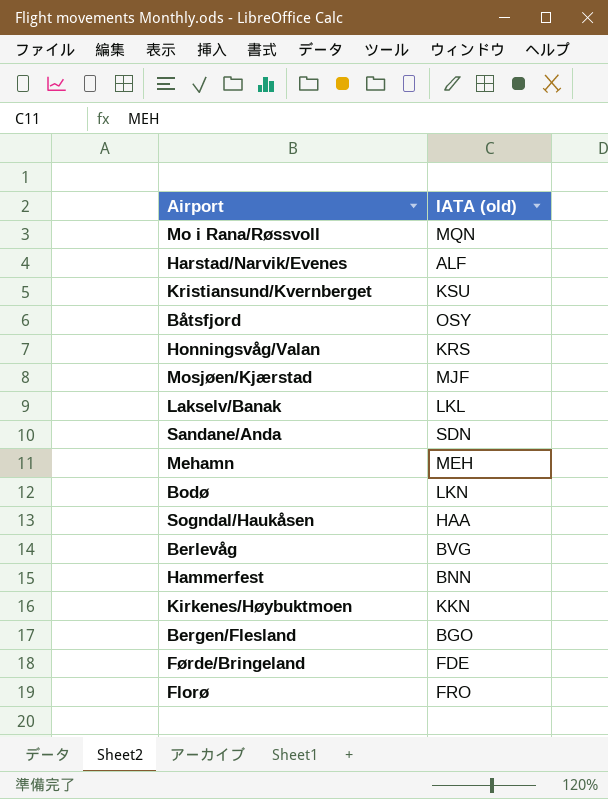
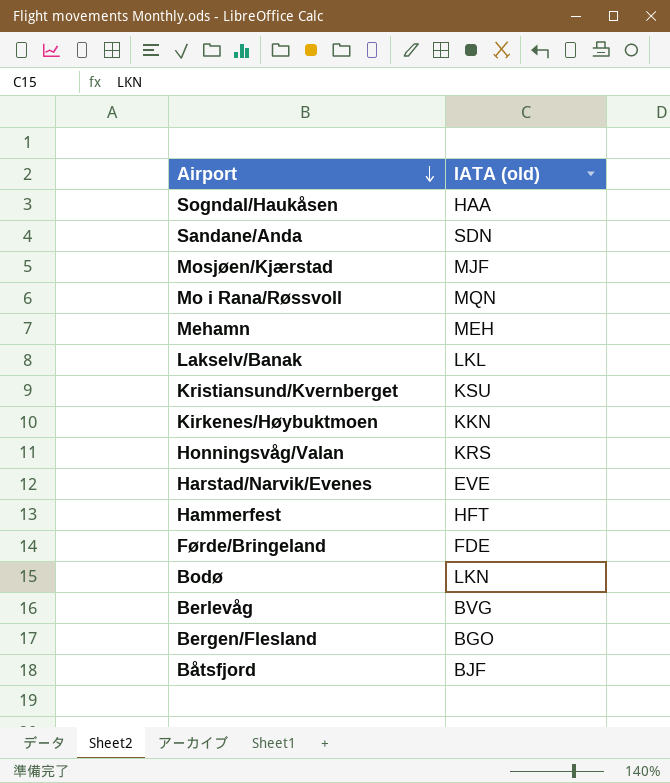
row order: none -> Airport descending
row Florø: FRO -> none
Harstad/Narvik/Evenes | IATA (old): ALF -> EVE
Hammerfest | IATA (old): BNN -> HFT
Båtsfjord | IATA (old): OSY -> BJF

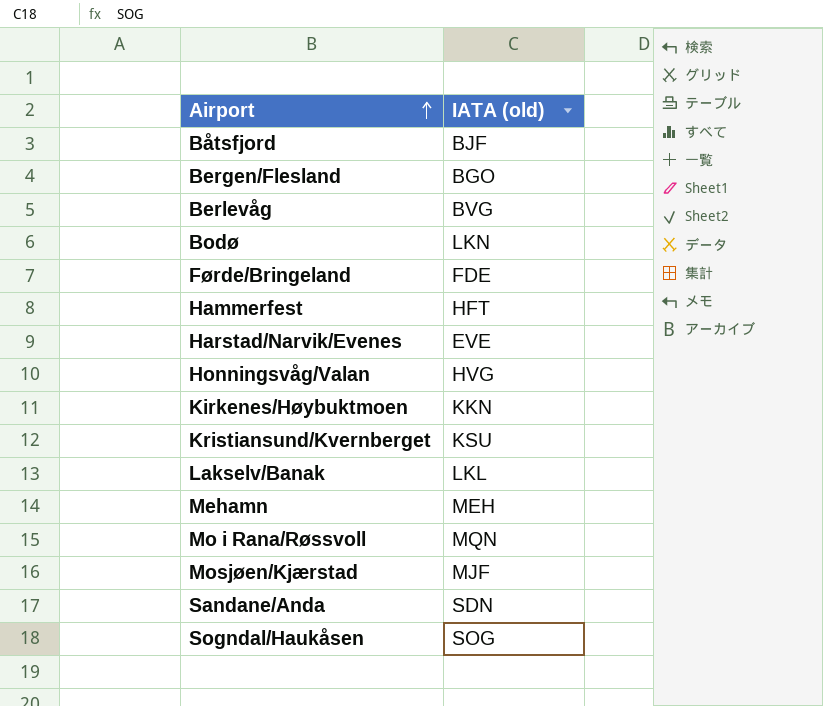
row order: Airport descending -> Airport ascending
Honningsvåg/Valan | IATA (old): KRS -> HVG
Sogndal/Haukåsen | IATA (old): HAA -> SOG

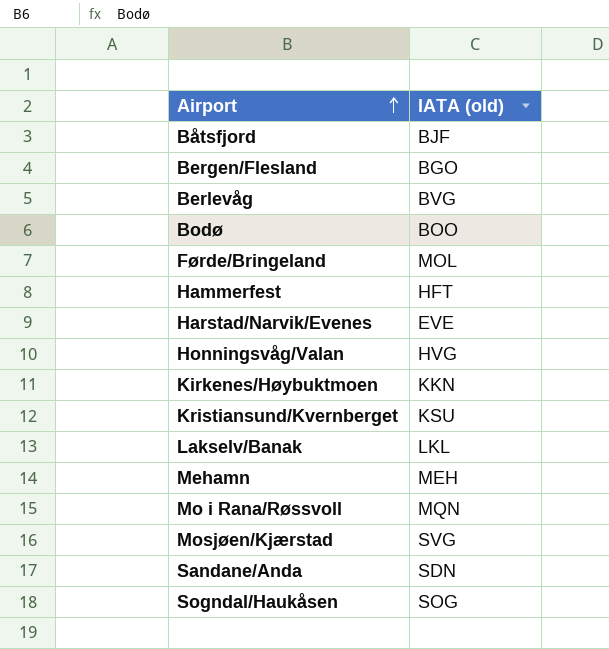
Bodø | IATA (old): LKN -> BOO
Førde/Bringeland | IATA (old): FDE -> MOL
Mosjøen/Kjærstad | IATA (old): MJF -> SVG

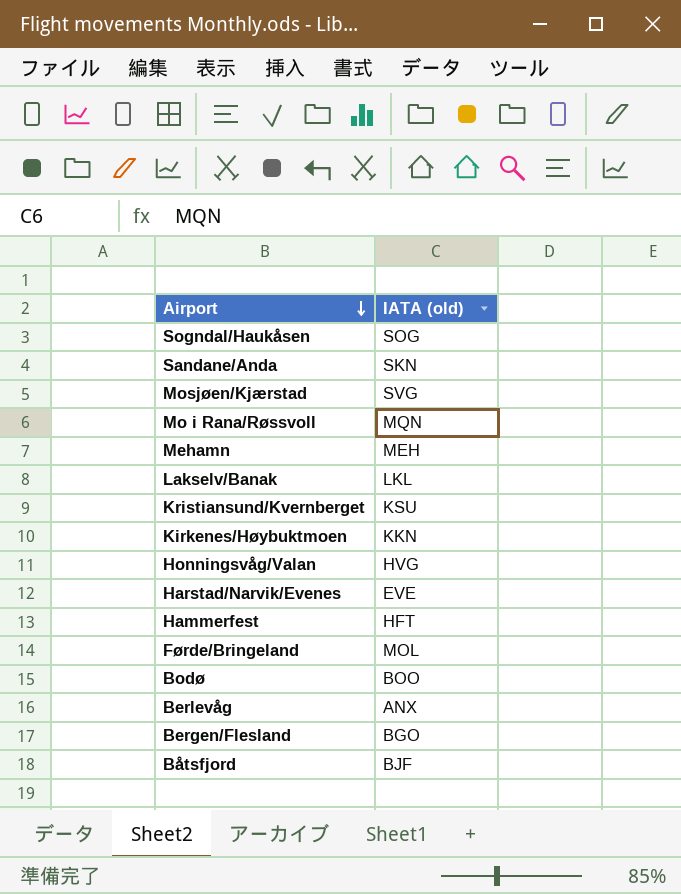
row order: Airport ascending -> Airport descending
Sandane/Anda | IATA (old): SDN -> SKN
Berlevåg | IATA (old): BVG -> ANX

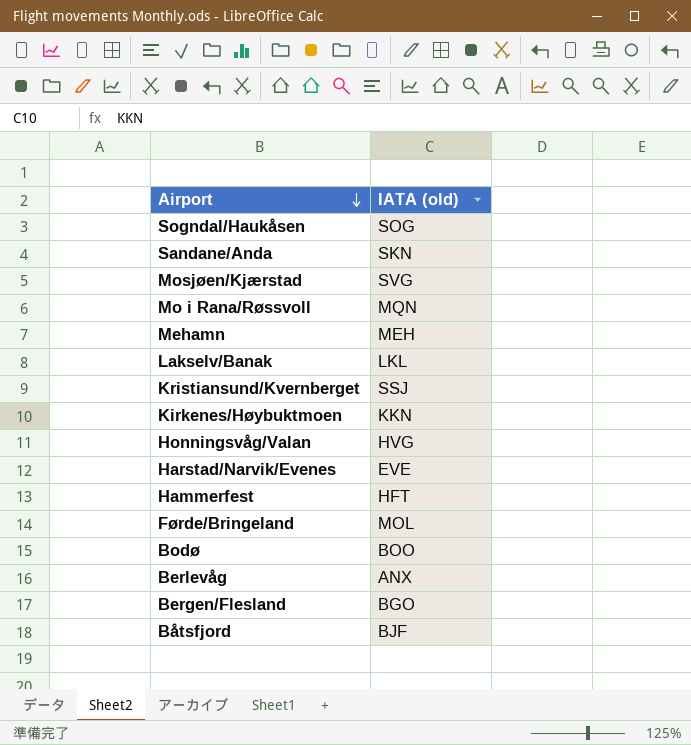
Kristiansund/Kvernberget | IATA (old): KSU -> SSJ

